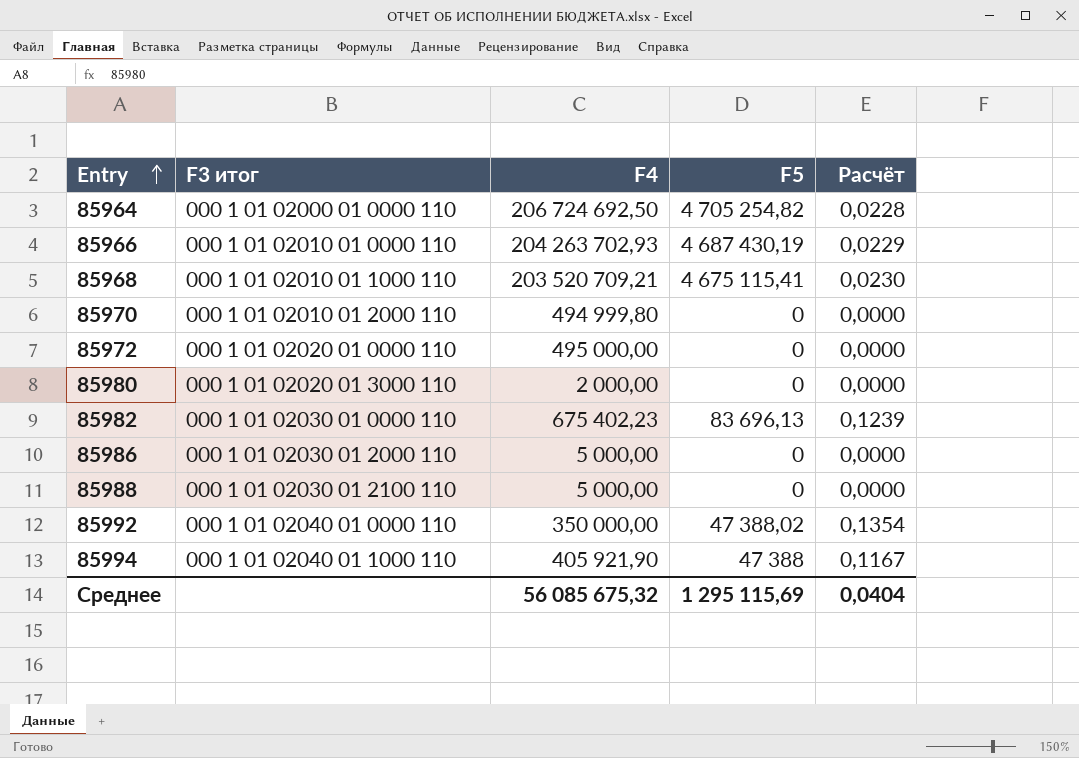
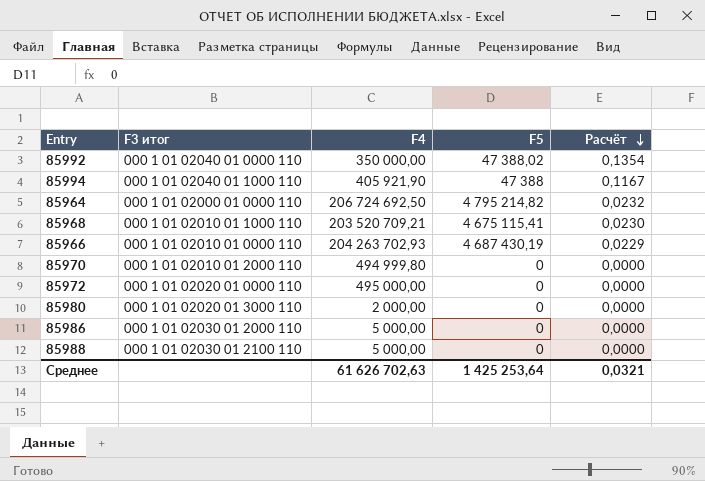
row order: Entry ascending -> Расчёт descending
row 85982: 000 1 01 02030 01 0000 110 | 675 402,23 | 83 696,13 | 0,1239 -> none
85964 | F5: 4 705 254,82 -> 4 795 214,82
85964 | Расчёт: 0,0228 -> 0,0232
Среднее | F4: 56 085 675,32 -> 61 626 702,63
Среднее | F5: 1 295 115,69 -> 1 425 253,64
Среднее | Расчёт: 0,0404 -> 0,0321

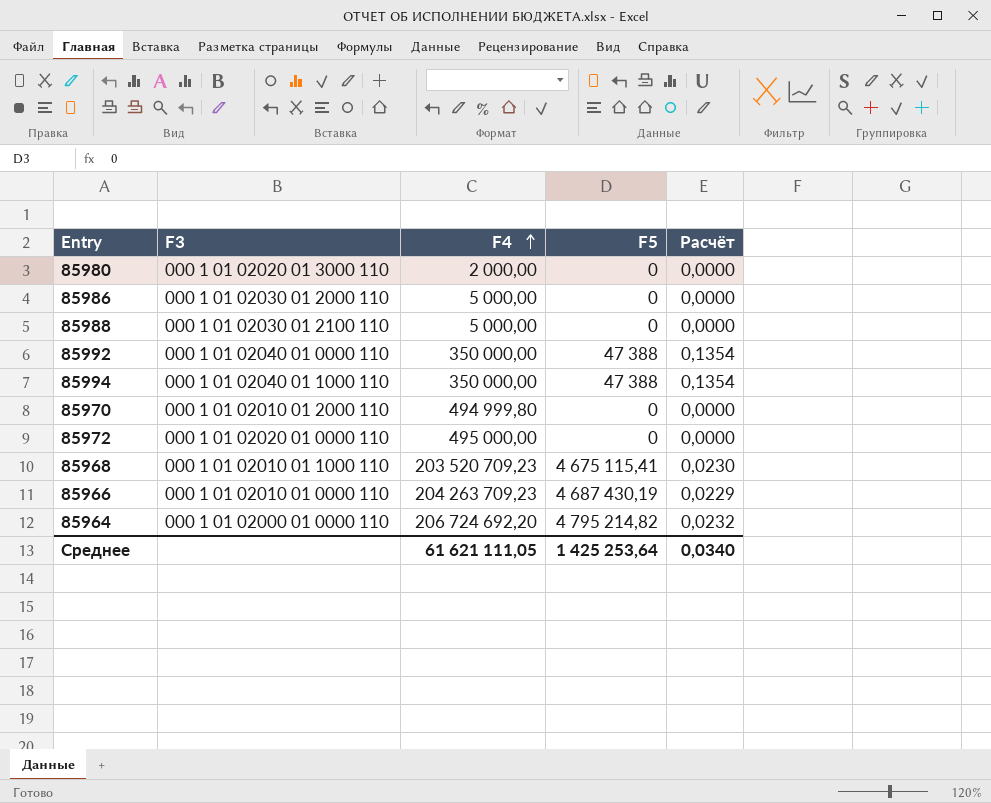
row order: Расчёт descending -> F4 ascending
column name: F3 итог -> F3
85992 | F5: 47 388,02 -> 47 388
85994 | F4: 405 921,90 -> 350 000,00
85994 | Расчёт: 0,1167 -> 0,1354
85968 | F4: 203 520 709,21 -> 203 520 709,23
85966 | F4: 204 263 702,93 -> 204 263 709,23
85964 | F4: 206 724 692,50 -> 206 724 692,20
Среднее | F4: 61 626 702,63 -> 61 621 111,05
Среднее | Расчёт: 0,0321 -> 0,0340

